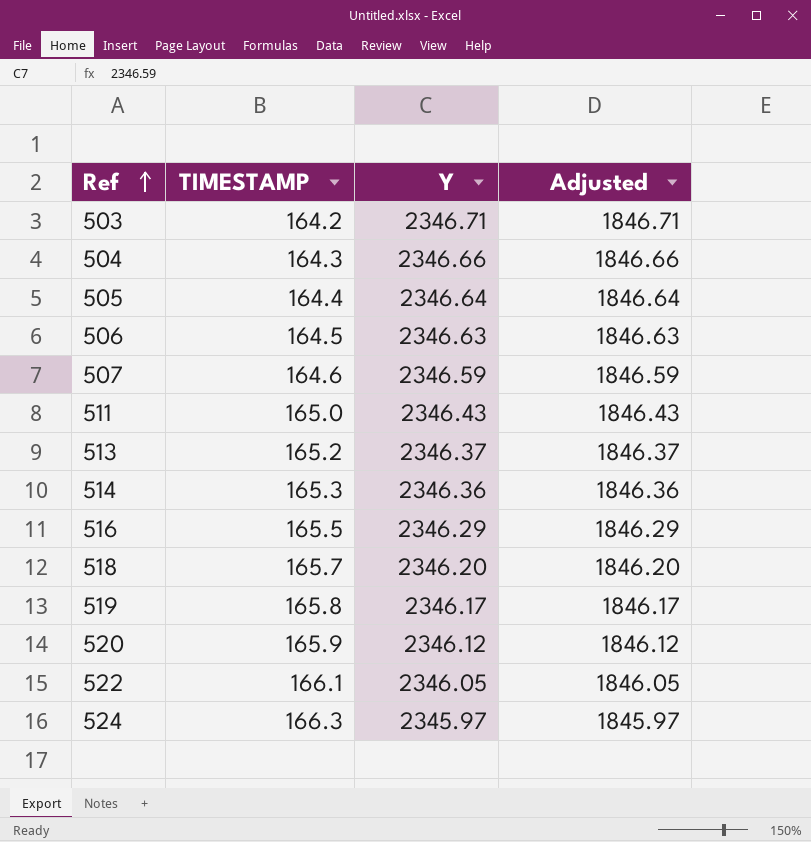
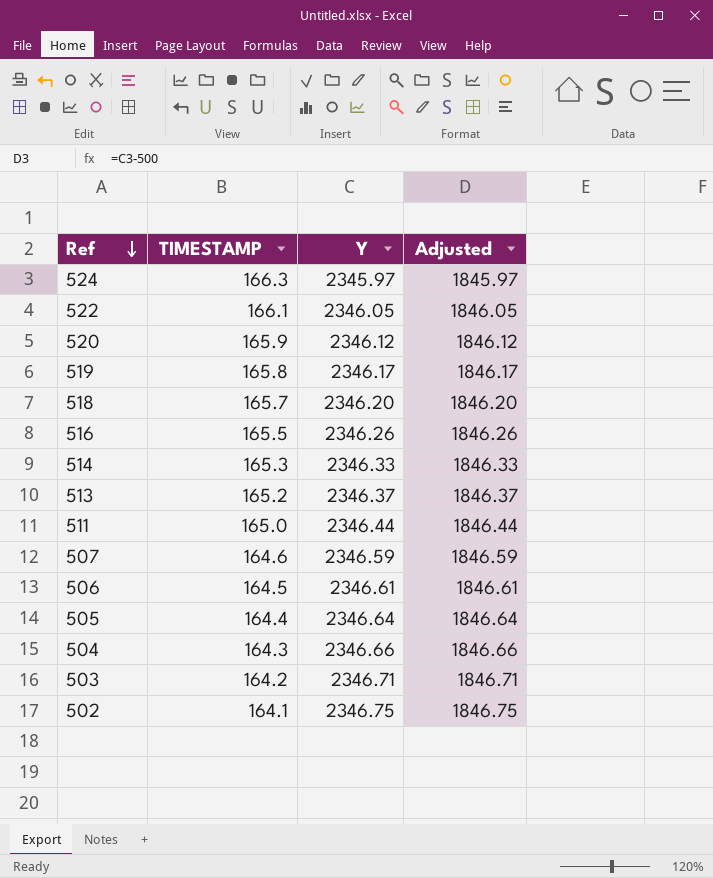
row order: Ref ascending -> Ref descending
516 | Y: 2346.29 -> 2346.26
516 | Adjusted: 1846.29 -> 1846.26
514 | Y: 2346.36 -> 2346.33
514 | Adjusted: 1846.36 -> 1846.33
511 | Y: 2346.43 -> 2346.44
511 | Adjusted: 1846.43 -> 1846.44
506 | Y: 2346.63 -> 2346.61
506 | Adjusted: 1846.63 -> 1846.61
row 502: none -> 164.1 | 2346.75 | 1846.75

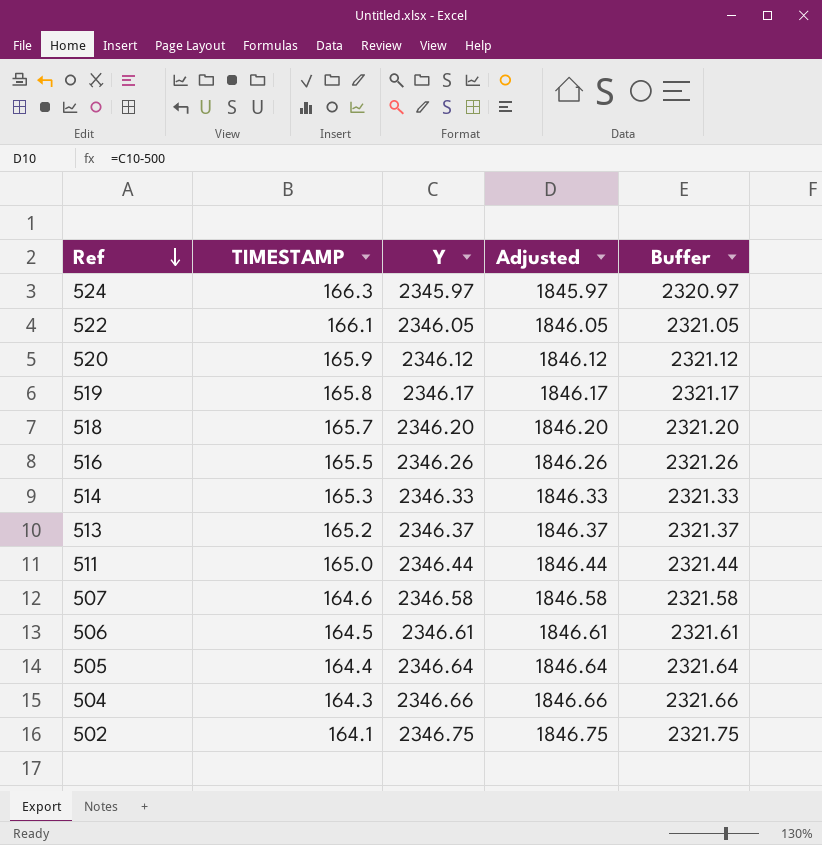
column Buffer | formula: none -> [Y] - 25
row 503: 164.2 | 2346.71 | 1846.71 -> none
507 | Y: 2346.59 -> 2346.58
507 | Adjusted: 1846.59 -> 1846.58

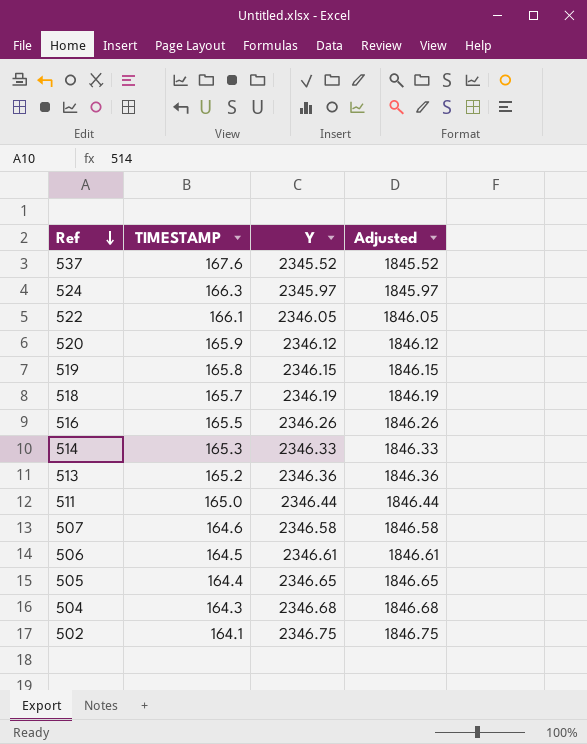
column Buffer | formula: [Y] - 25 -> none
row 537: none -> 167.6 | 2345.52 | 1845.52
519 | Y: 2346.17 -> 2346.15
519 | Adjusted: 1846.17 -> 1846.15
518 | Y: 2346.20 -> 2346.19
518 | Adjusted: 1846.20 -> 1846.19
513 | Y: 2346.37 -> 2346.36
513 | Adjusted: 1846.37 -> 1846.36
505 | Y: 2346.64 -> 2346.65
505 | Adjusted: 1846.64 -> 1846.65
504 | Y: 2346.66 -> 2346.68
504 | Adjusted: 1846.66 -> 1846.68

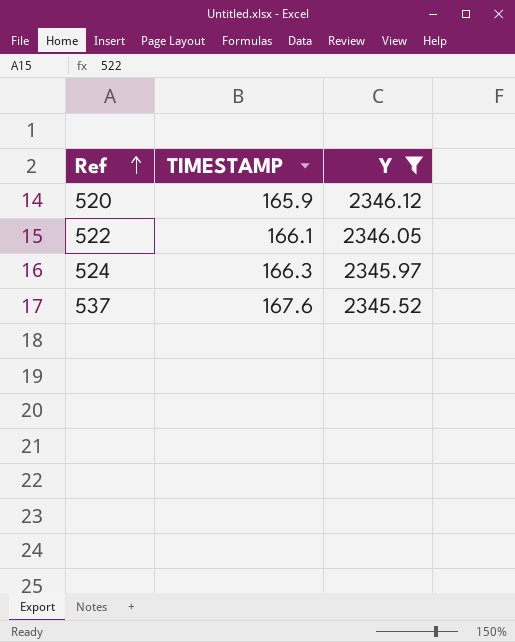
filter: none -> Y <= 2346.12
row order: Ref descending -> Ref ascending
column Adjusted | formula: [Y] - 500 -> none

